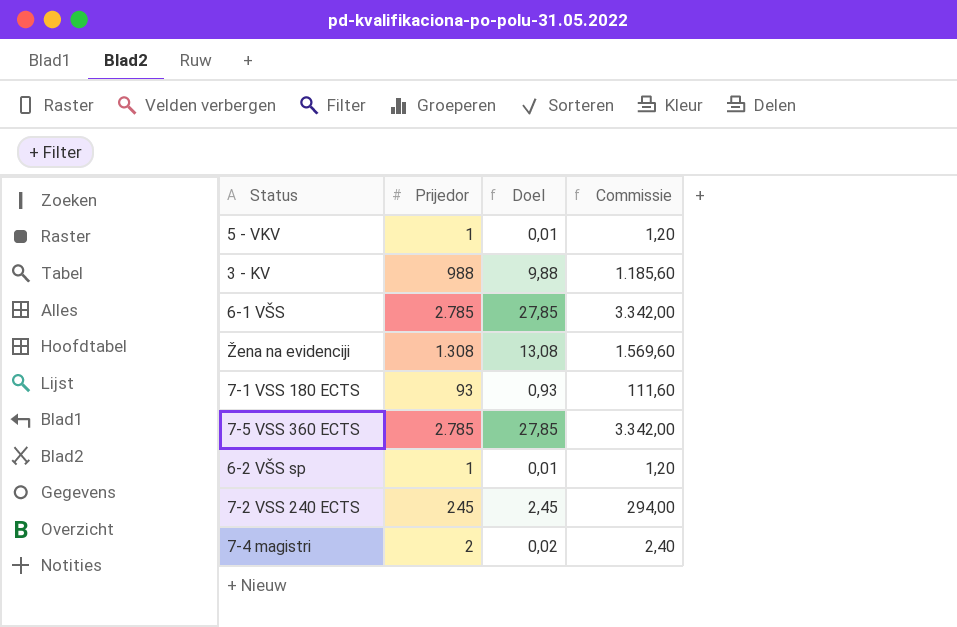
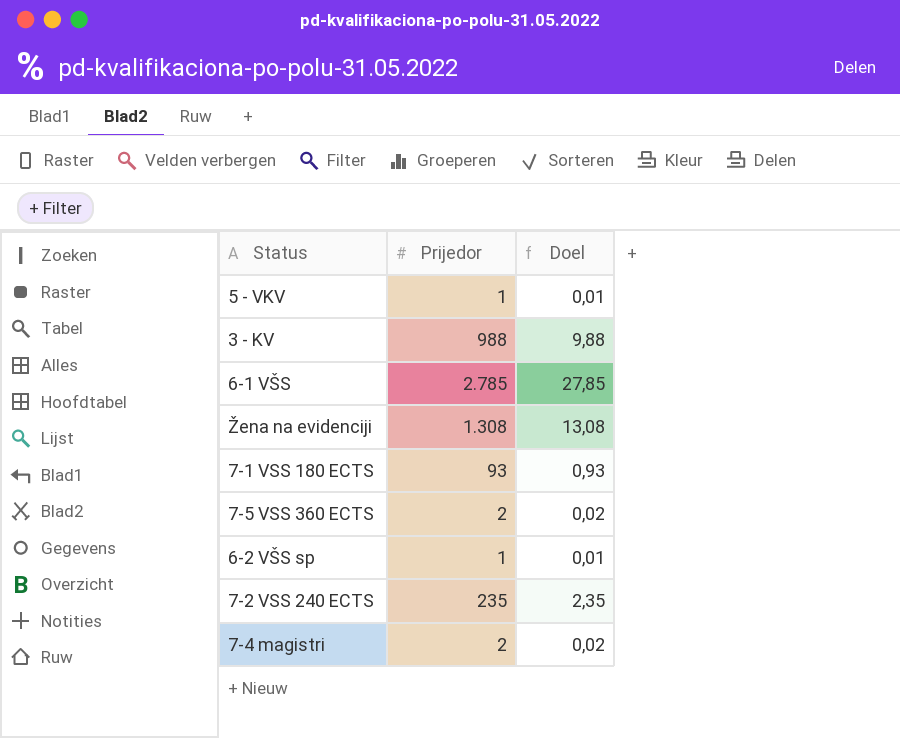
column Commissie | formula: [Prijedor] * 1,2 -> none
7-5 VSS 360 ECTS | Prijedor: 2.785 -> 2
7-5 VSS 360 ECTS | Doel: 27,85 -> 0,02
7-2 VSS 240 ECTS | Prijedor: 245 -> 235
7-2 VSS 240 ECTS | Doel: 2,45 -> 2,35

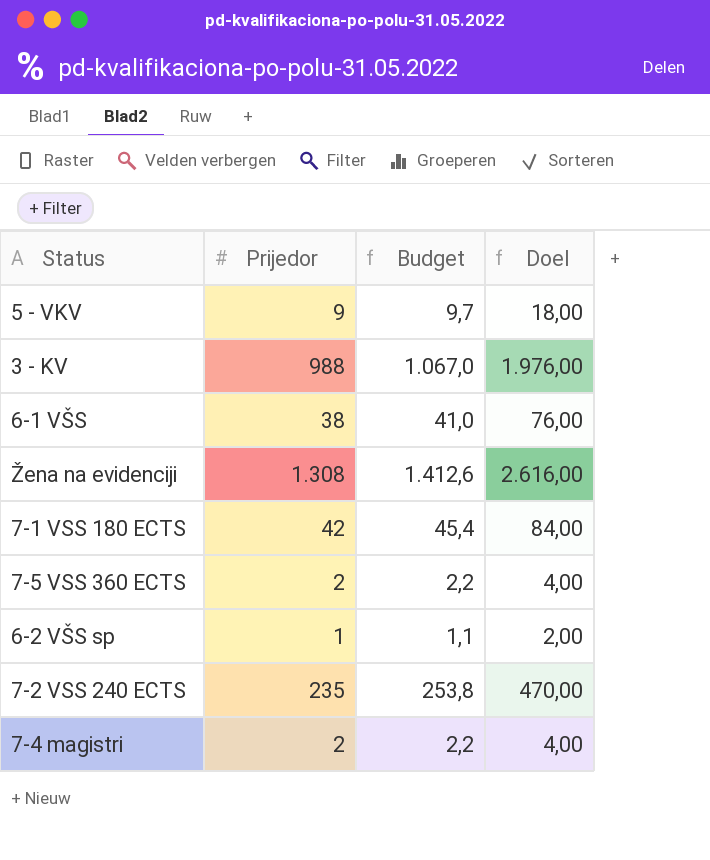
column Budget | formula: none -> [Prijedor] * 1,08
column Doel | formula: [Prijedor] * 0,01 -> [Prijedor] * 2
5 - VKV | Prijedor: 1 -> 9
6-1 VŠS | Prijedor: 2.785 -> 38
7-1 VSS 180 ECTS | Prijedor: 93 -> 42

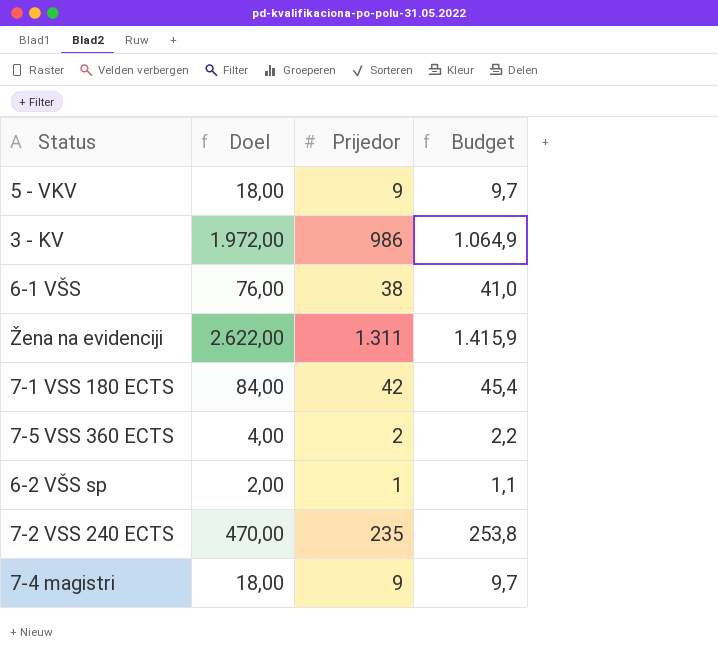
column Doel | position: 4 -> 2
3 - KV | Doel: 1.976,00 -> 1.972,00
3 - KV | Prijedor: 988 -> 986
3 - KV | Budget: 1.067,0 -> 1.064,9
Žena na evidenciji | Doel: 2.616,00 -> 2.622,00
Žena na evidenciji | Prijedor: 1.308 -> 1.311
Žena na evidenciji | Budget: 1.412,6 -> 1.415,9
7-4 magistri | Doel: 4,00 -> 18,00
7-4 magistri | Prijedor: 2 -> 9
7-4 magistri | Budget: 2,2 -> 9,7

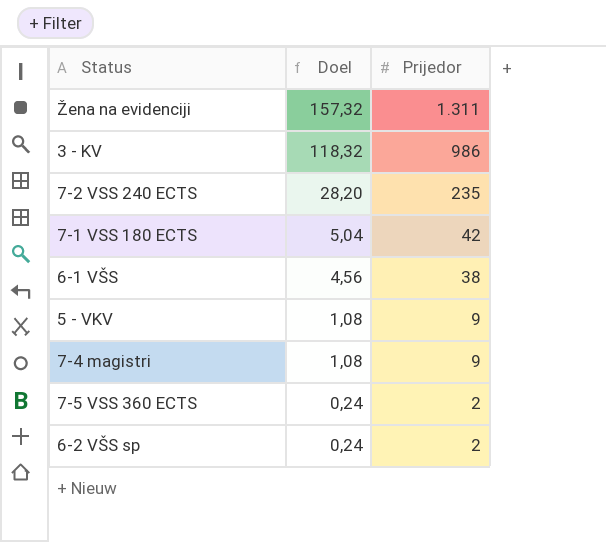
row order: none -> Doel descending
column Budget | formula: [Prijedor] * 1,08 -> none
column Doel | formula: [Prijedor] * 2 -> [Prijedor] * 0,12
6-2 VŠS sp | Prijedor: 1 -> 2

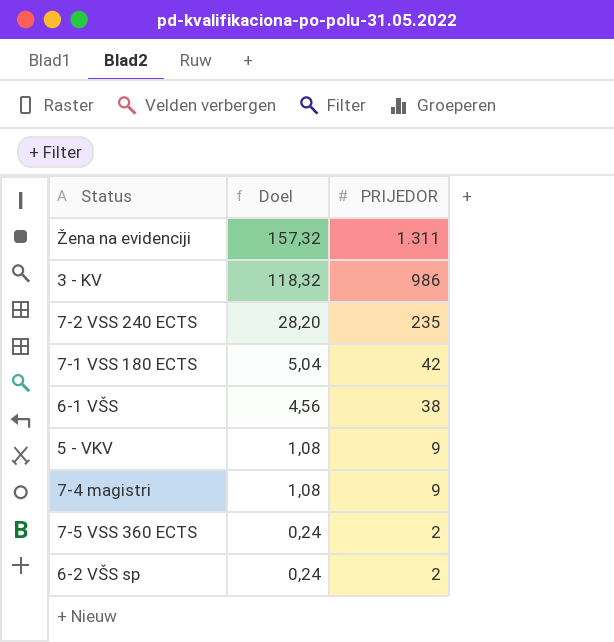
column name: Prijedor -> PRIJEDOR

